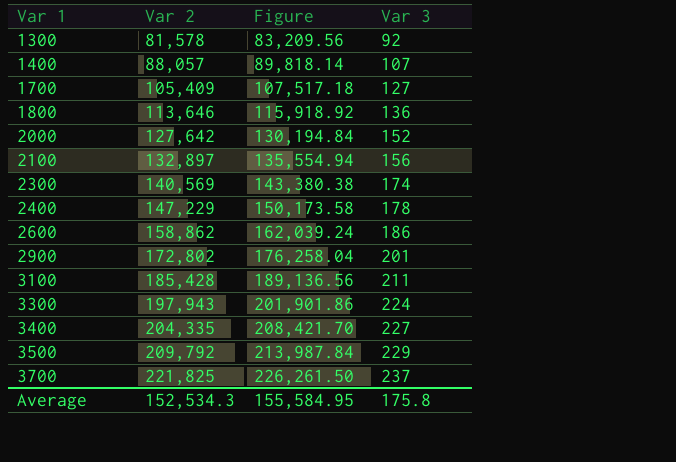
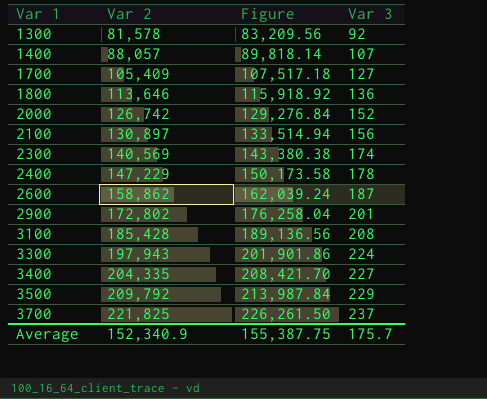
2000 | Var 2: 127,642 -> 126,742
2000 | Figure: 130,194.84 -> 129,276.84
2100 | Var 2: 132,897 -> 130,897
2100 | Figure: 135,554.94 -> 133,514.94
2600 | Var 3: 186 -> 187
3100 | Var 3: 211 -> 208
Average | Var 2: 152,534.3 -> 152,340.9
Average | Figure: 155,584.95 -> 155,387.75
Average | Var 3: 175.8 -> 175.7

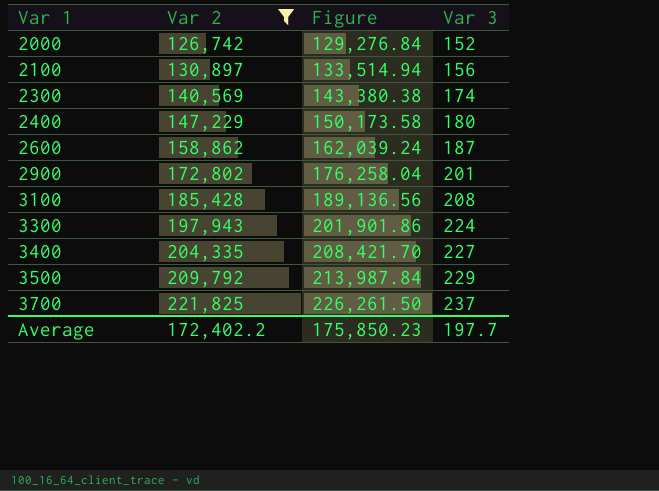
filter: none -> Var 2 >= 126,742
2400 | Var 3: 178 -> 180
Average | Var 2: 152,340.9 -> 172,402.2
Average | Figure: 155,387.75 -> 175,850.23
Average | Var 3: 175.7 -> 197.7

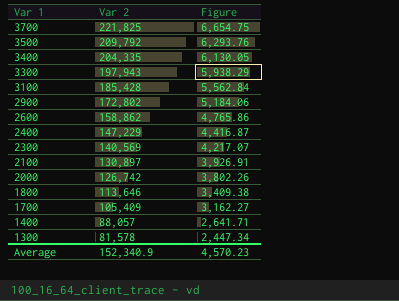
filter: Var 2 >= 126,742 -> none
row order: Var 1 ascending -> Var 1 descending
column Var 3 | position: 4 -> none
column Figure | formula: [Var 2] * 1.02 -> [Var 2] * 0.03
Average | Var 2: 172,402.2 -> 152,340.9
Average | Figure: 175,850.23 -> 4,570.23

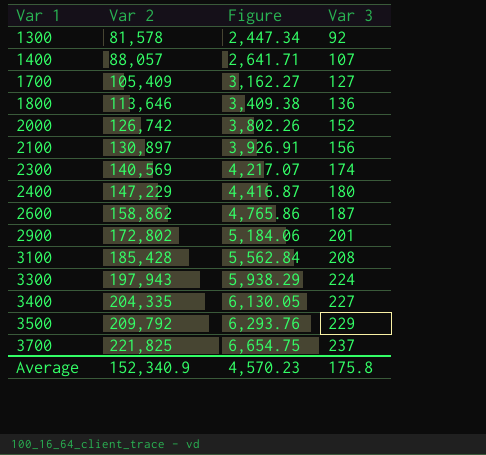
row order: Var 1 descending -> Var 1 ascending
column Var 3 | position: none -> 4

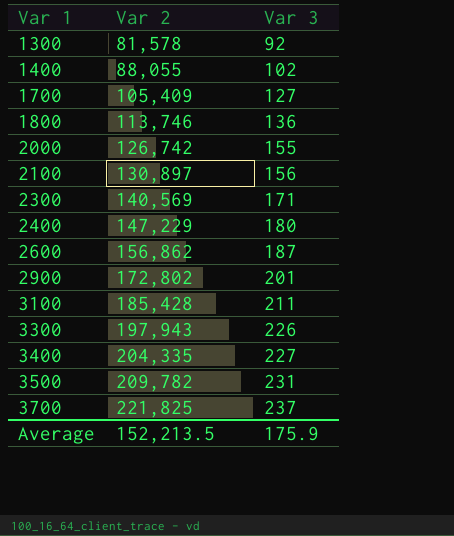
column Figure | formula: [Var 2] * 0.03 -> none
1400 | Var 2: 88,057 -> 88,055
1400 | Var 3: 107 -> 102
1800 | Var 2: 113,646 -> 113,746
2000 | Var 3: 152 -> 155
2300 | Var 3: 174 -> 171
2600 | Var 2: 158,862 -> 156,862
3100 | Var 3: 208 -> 211
3300 | Var 3: 224 -> 226
3500 | Var 2: 209,792 -> 209,782
3500 | Var 3: 229 -> 231
Average | Var 2: 152,340.9 -> 152,213.5
Average | Var 3: 175.8 -> 175.9

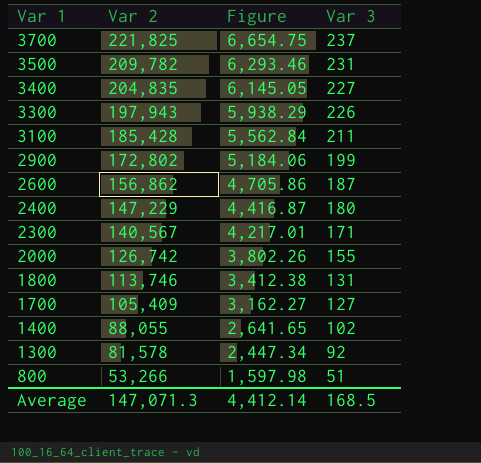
row order: Var 1 ascending -> Var 1 descending
column Figure | formula: none -> [Var 2] * 0.03
row 2100: 130,897 | 156 -> none
3400 | Var 2: 204,335 -> 204,835
2900 | Var 3: 201 -> 199
2300 | Var 2: 140,569 -> 140,567
1800 | Var 3: 136 -> 131
row 800: none -> 53,266 | 1,597.98 | 51
Average | Var 2: 152,213.5 -> 147,071.3
Average | Var 3: 175.9 -> 168.5

